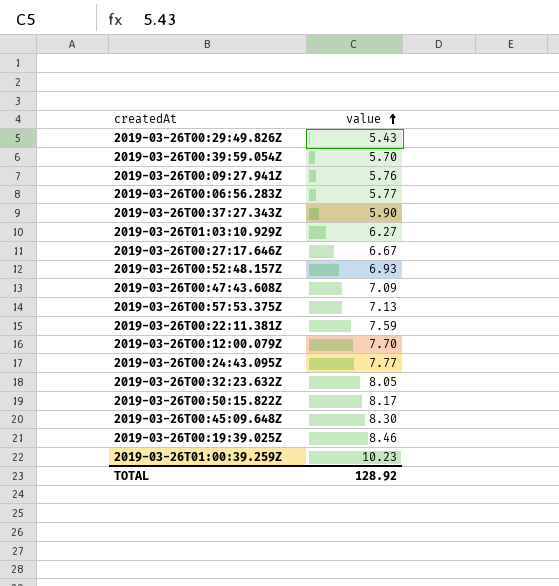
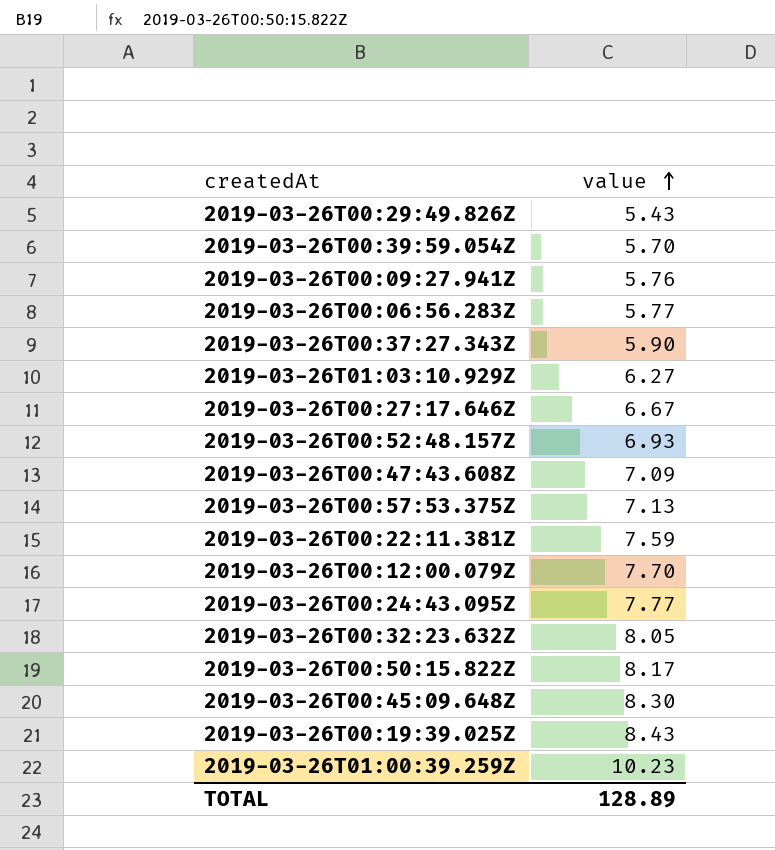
2019-03-26T00:19:39.025Z | value: 8.46 -> 8.43
TOTAL | value: 128.92 -> 128.89

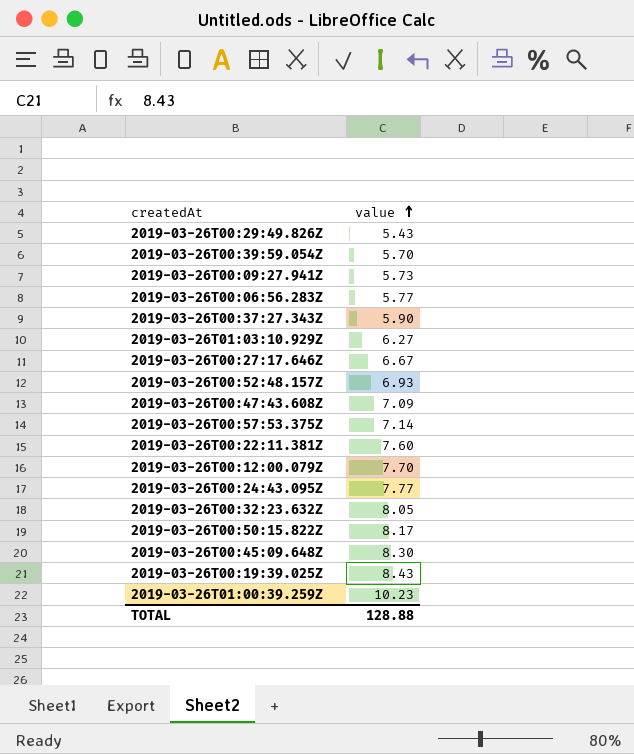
2019-03-26T00:09:27.941Z | value: 5.76 -> 5.73
2019-03-26T00:57:53.375Z | value: 7.13 -> 7.14
2019-03-26T00:22:11.381Z | value: 7.59 -> 7.60
TOTAL | value: 128.89 -> 128.88

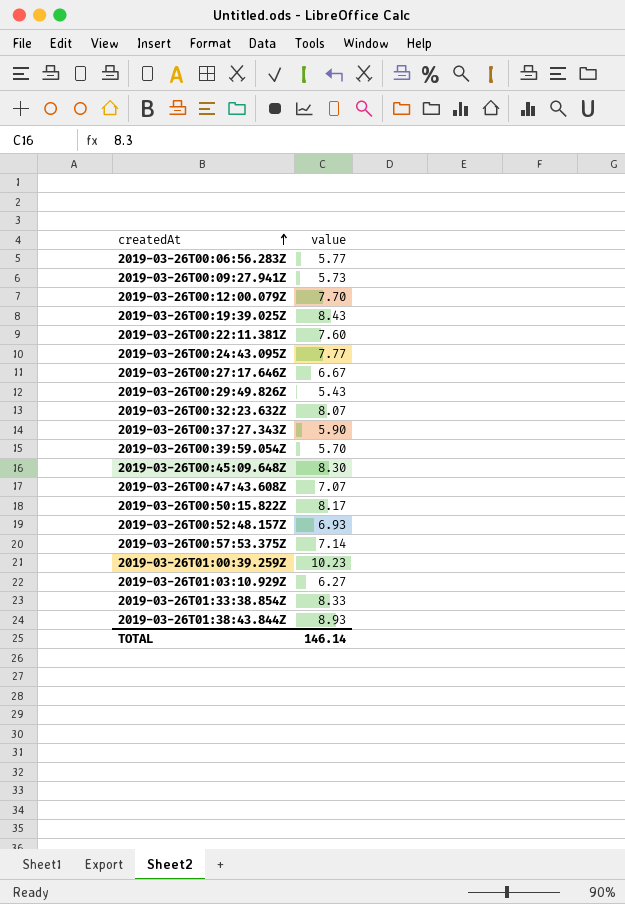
row order: value ascending -> createdAt ascending
2019-03-26T00:32:23.632Z | value: 8.05 -> 8.07
2019-03-26T00:47:43.608Z | value: 7.09 -> 7.07
row 2019-03-26T01:33:38.854Z: none -> 8.33
row 2019-03-26T01:38:43.844Z: none -> 8.93
TOTAL | value: 128.88 -> 146.14

